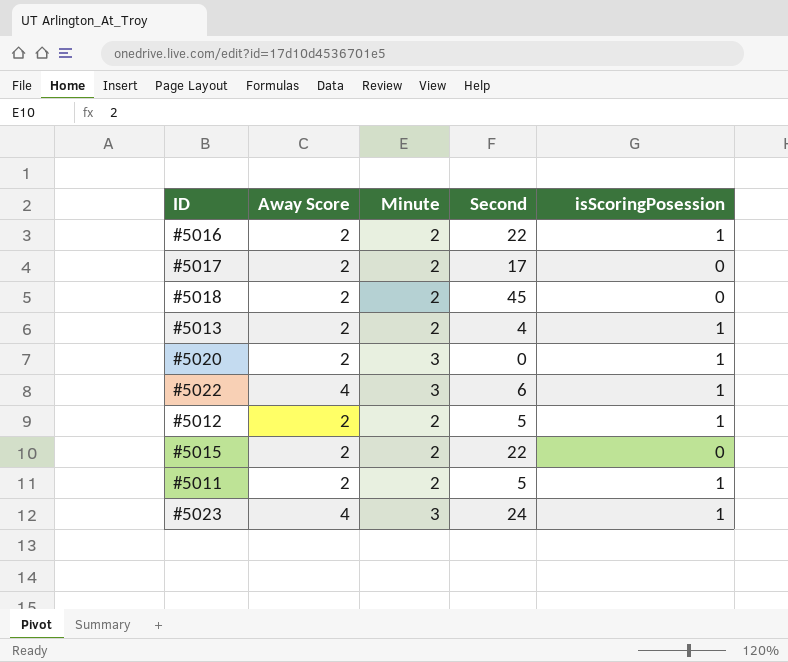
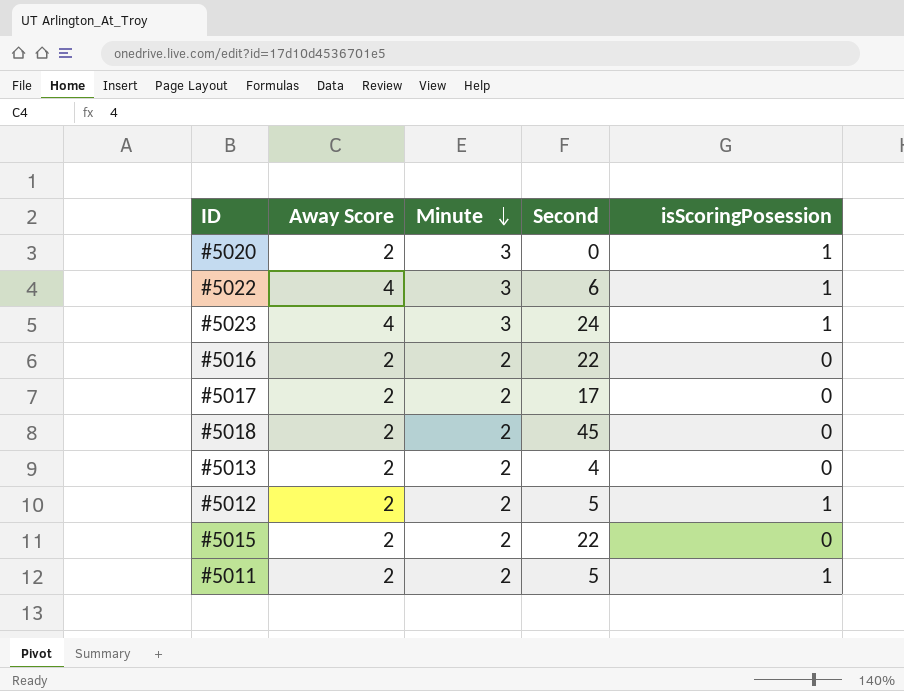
row order: none -> Minute descending
#5016 | isScoringPosession: 1 -> 0
#5013 | isScoringPosession: 1 -> 0

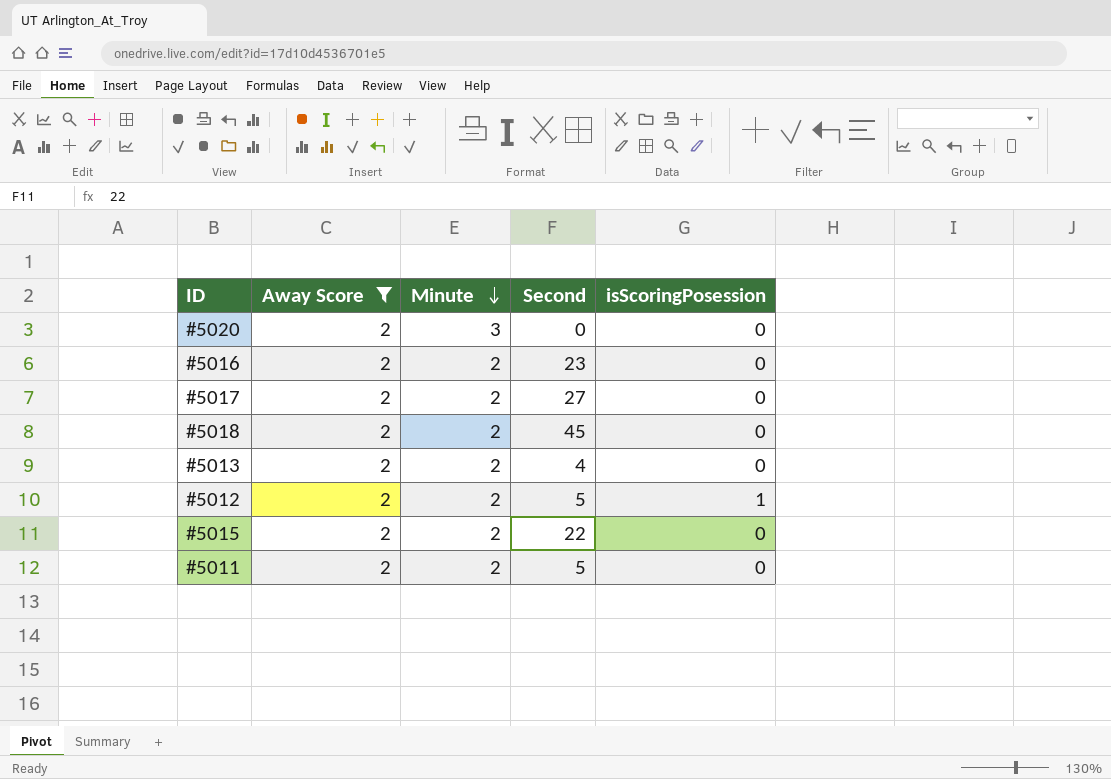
filter: none -> Away Score = 2
#5020 | isScoringPosession: 1 -> 0
#5016 | Second: 22 -> 23
#5017 | Second: 17 -> 27
#5011 | isScoringPosession: 1 -> 0

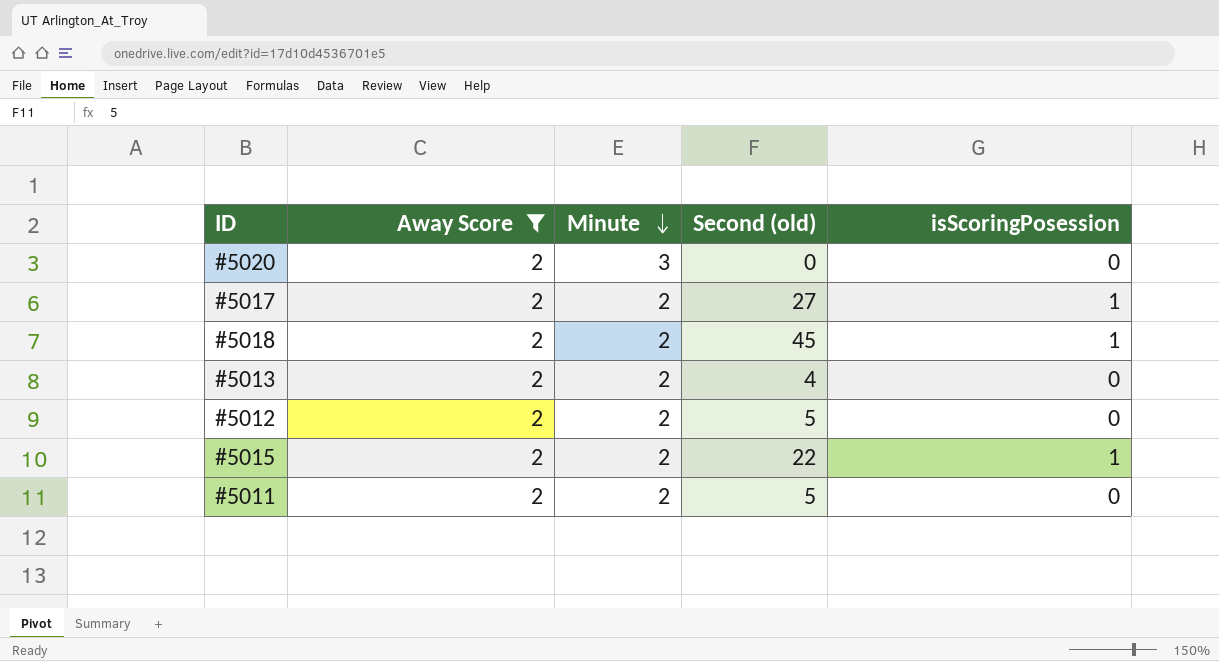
column name: Second -> Second (old)
row #5016: 2 | 2 | 23 | 0 -> none
#5017 | isScoringPosession: 0 -> 1
#5018 | isScoringPosession: 0 -> 1
#5012 | isScoringPosession: 1 -> 0
#5015 | isScoringPosession: 0 -> 1

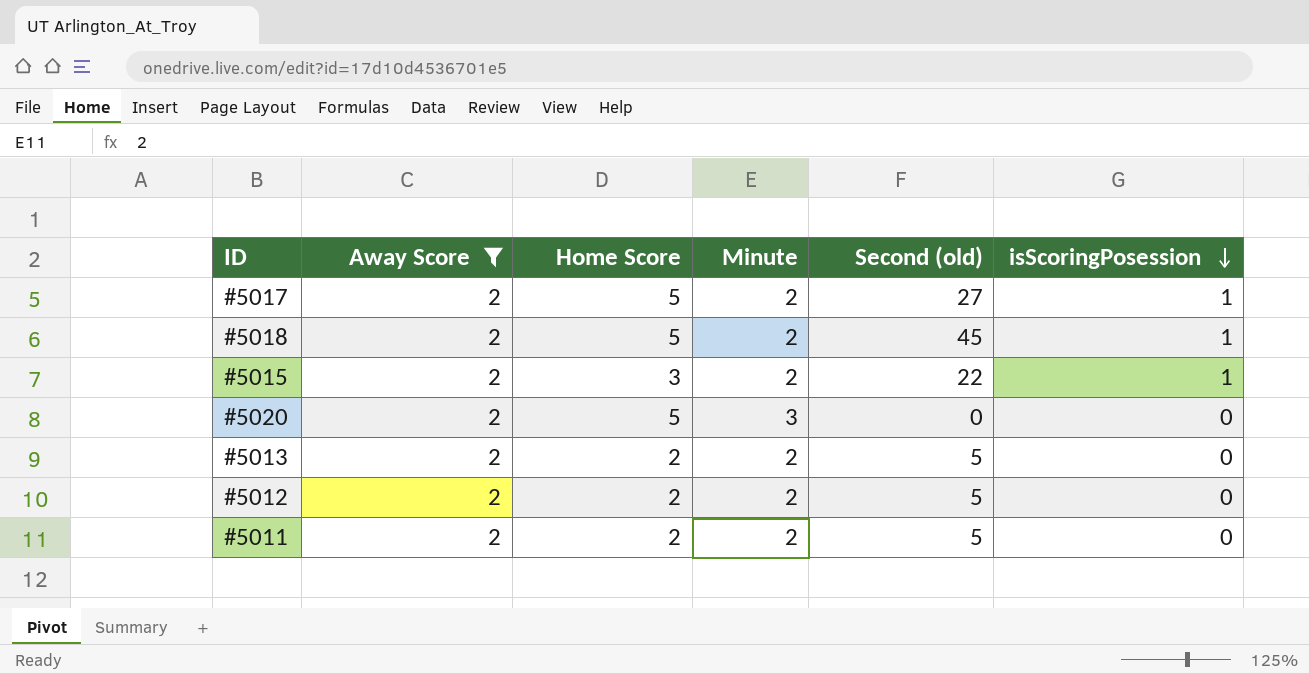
row order: Minute descending -> isScoringPosession descending
column Home Score | position: none -> 3
#5013 | Second (old): 4 -> 5

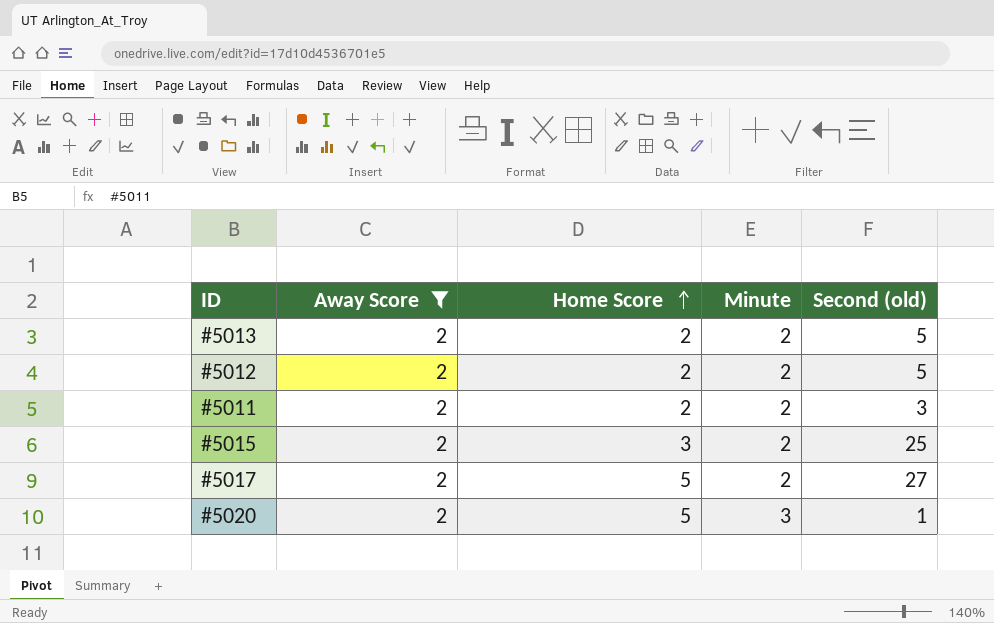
row order: isScoringPosession descending -> Home Score ascending
column isScoringPosession | position: 6 -> none
row #5018: 2 | 5 | 2 | 45 | 1 -> none
#5011 | Second (old): 5 -> 3
#5015 | Second (old): 22 -> 25
#5020 | Second (old): 0 -> 1

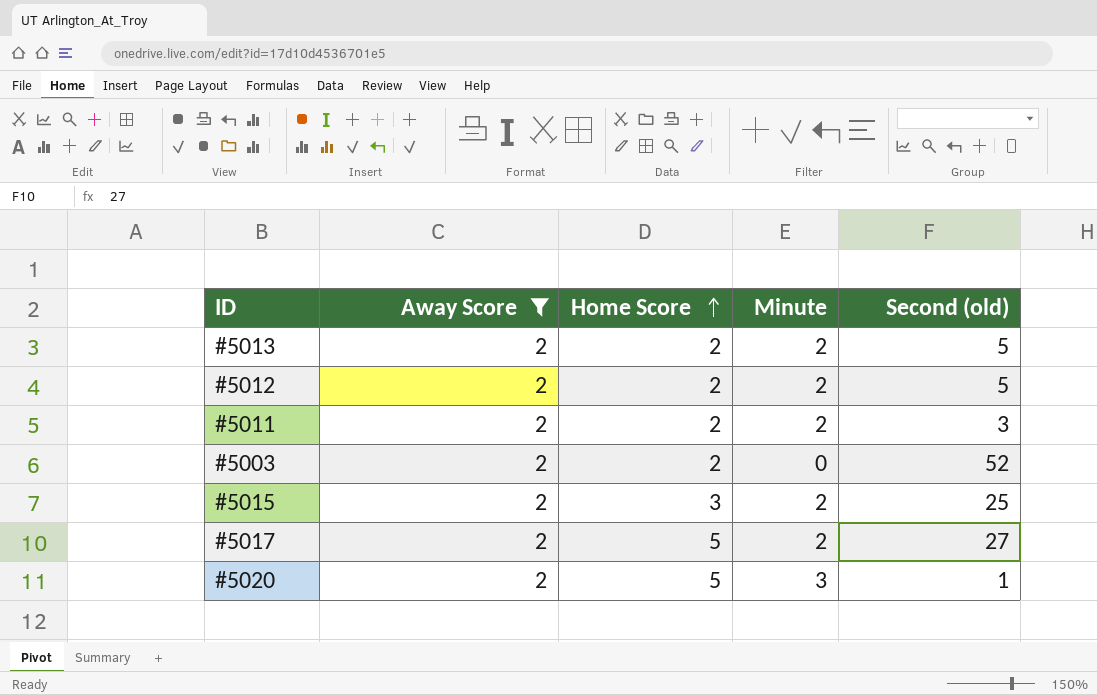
row #5003: none -> 2 | 2 | 0 | 52

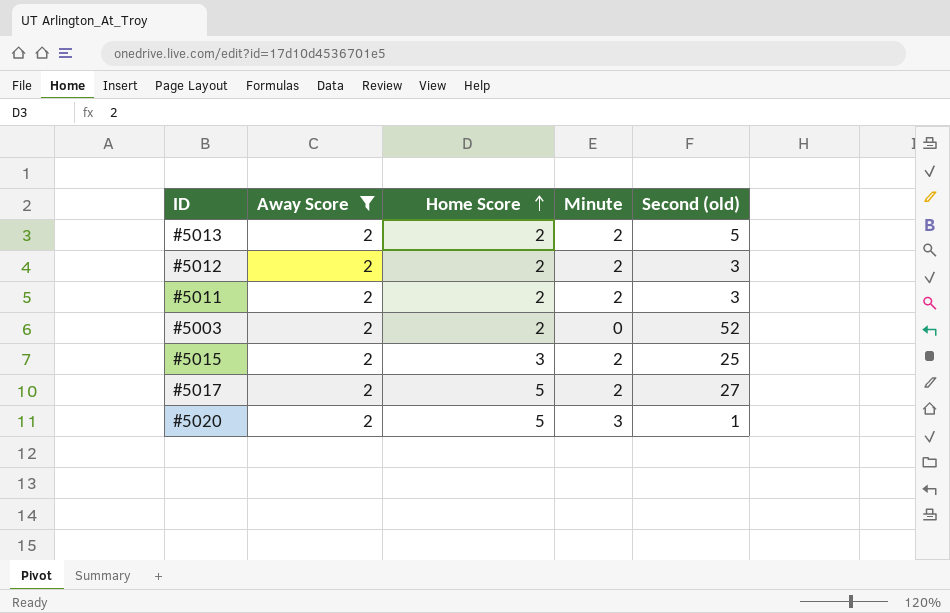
#5012 | Second (old): 5 -> 3

